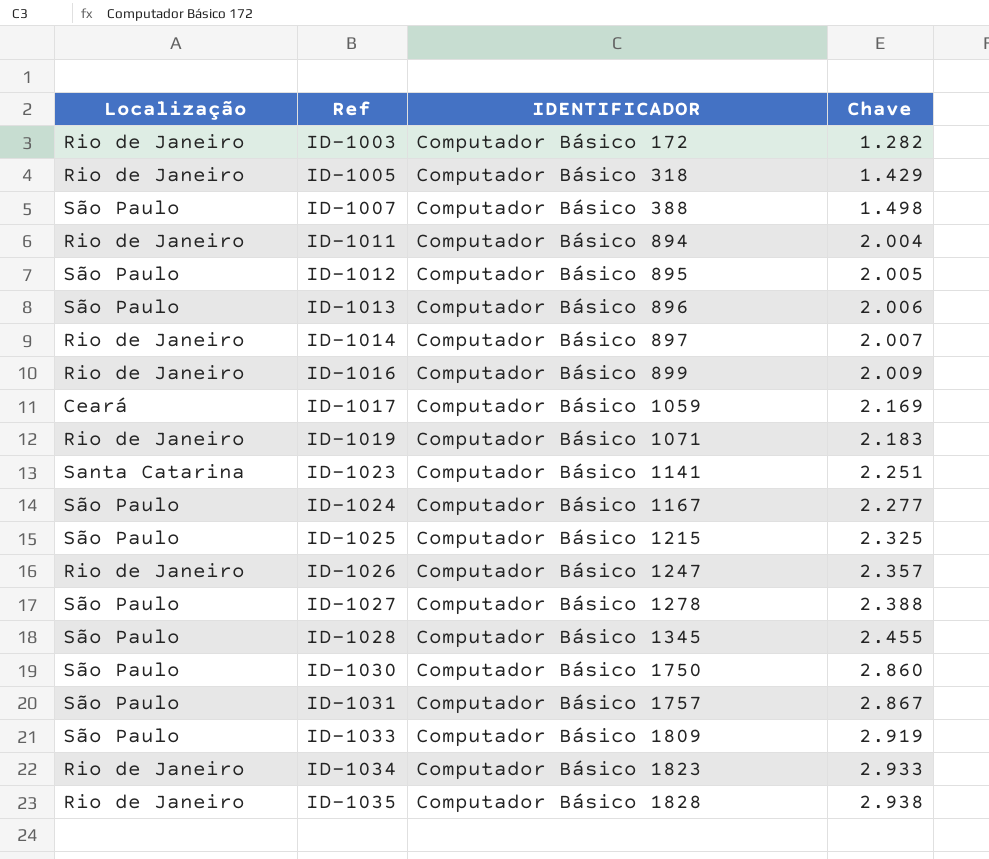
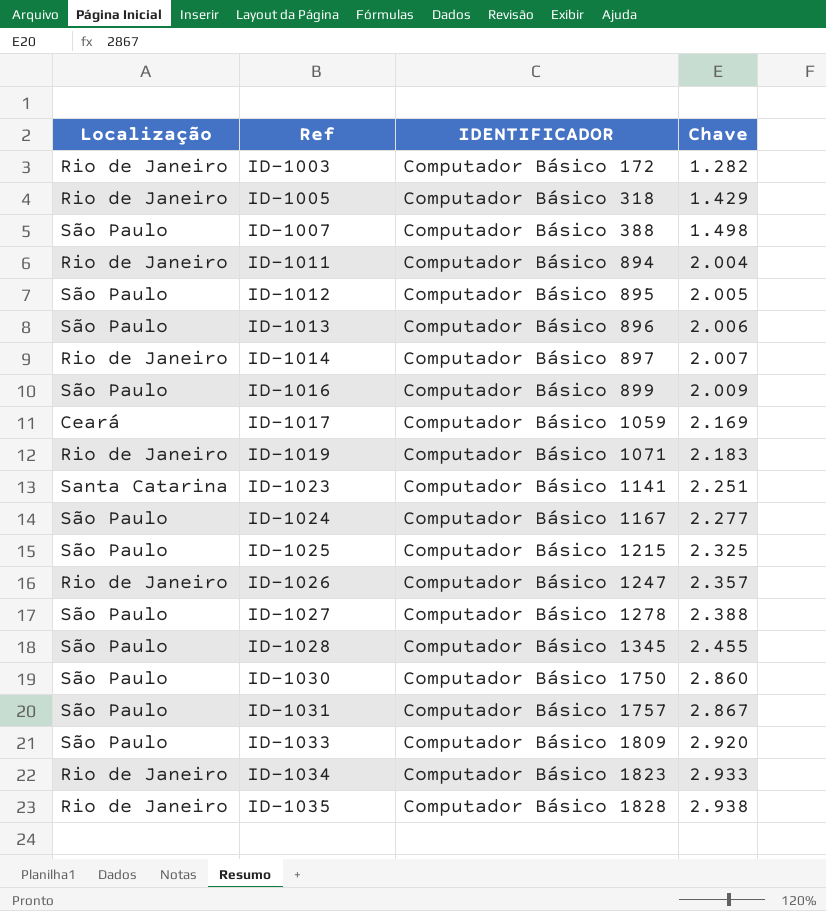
ID-1016 | Localização: Rio de Janeiro -> São Paulo
ID-1033 | Chave: 2.919 -> 2.920

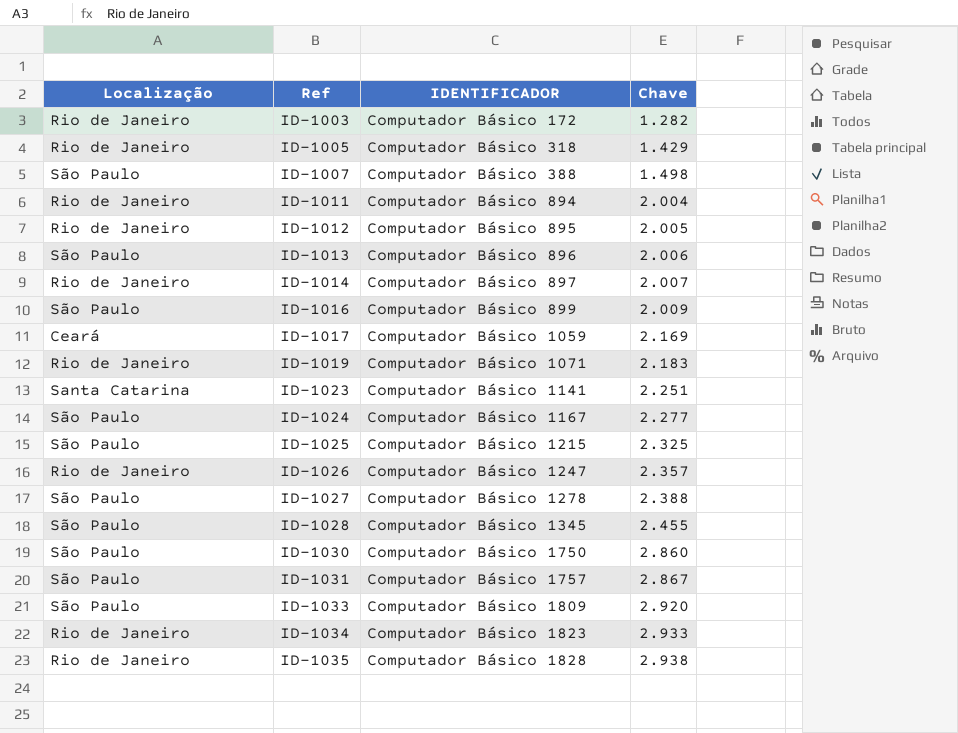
ID-1012 | Localização: São Paulo -> Rio de Janeiro

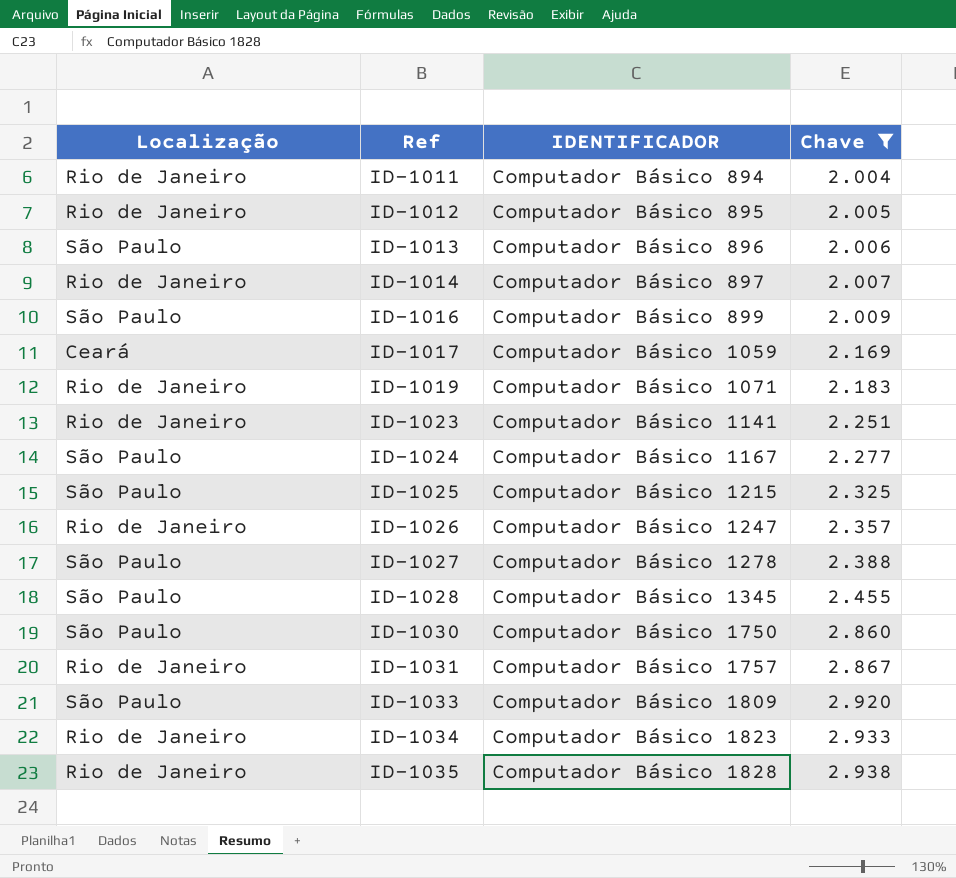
filter: none -> Chave >= 2.004
ID-1023 | Localização: Santa Catarina -> Rio de Janeiro
ID-1031 | Localização: São Paulo -> Rio de Janeiro

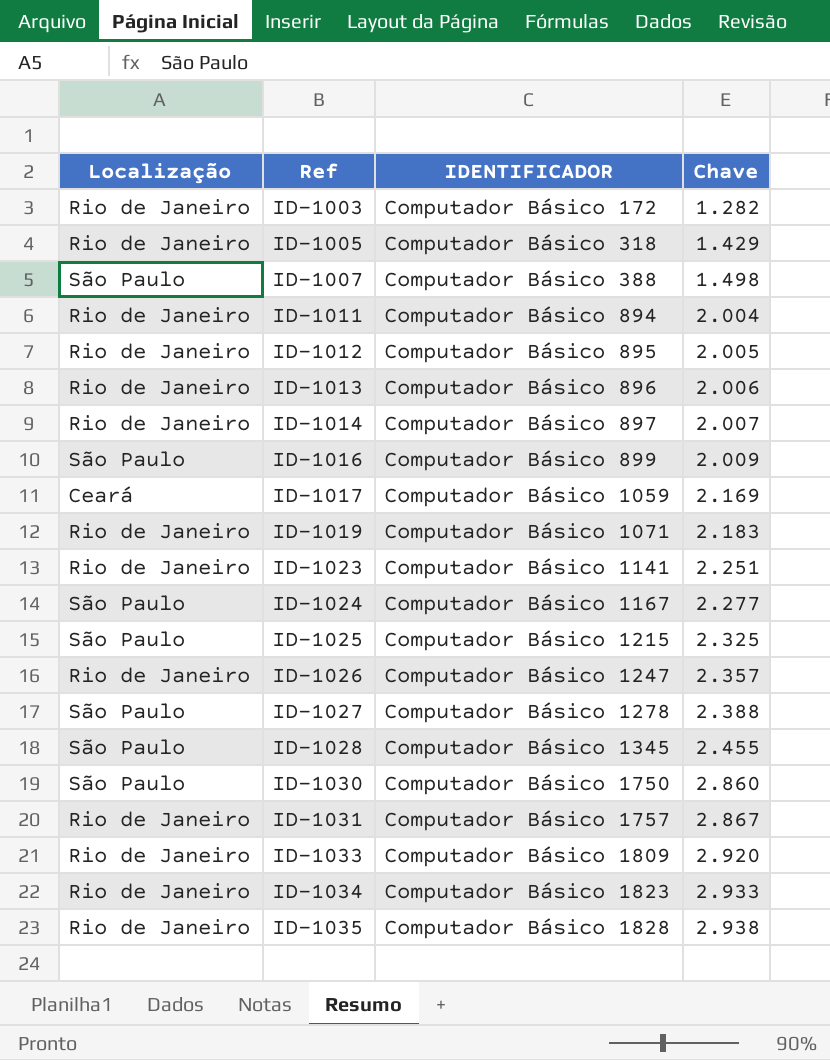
filter: Chave >= 2.004 -> none
ID-1013 | Localização: São Paulo -> Rio de Janeiro
ID-1033 | Localização: São Paulo -> Rio de Janeiro

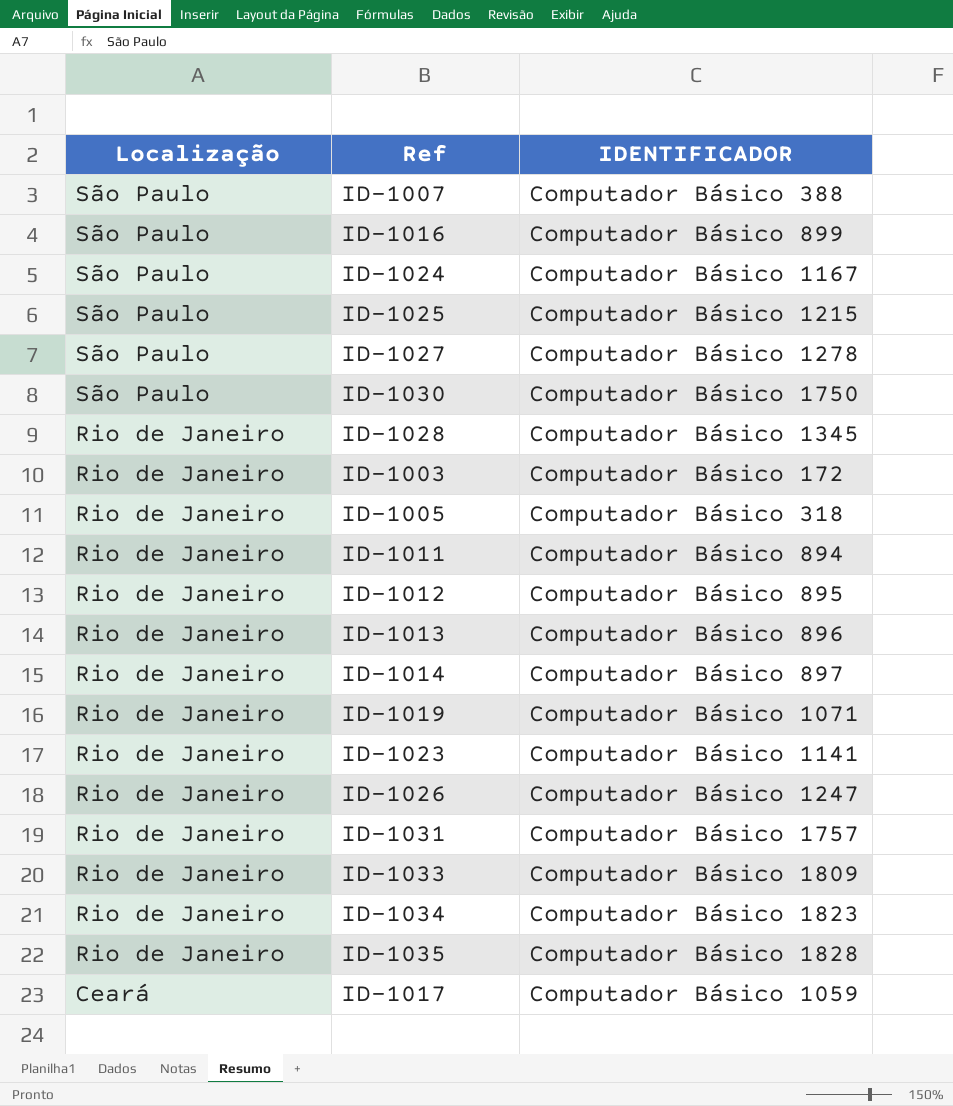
row order: Ref ascending -> Localização descending
column Chave | position: 4 -> none
ID-1028 | Localização: São Paulo -> Rio de Janeiro

